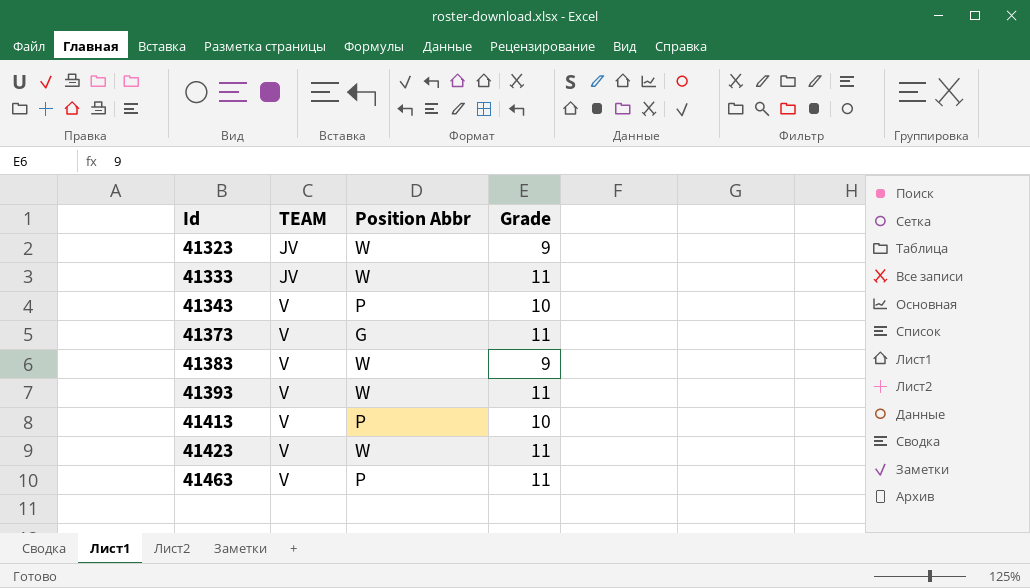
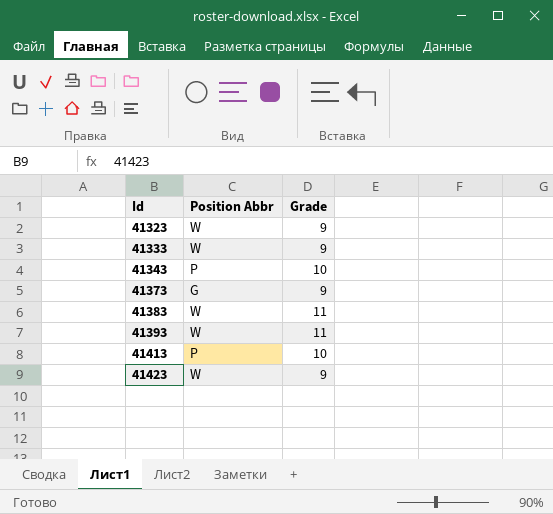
column TEAM | position: 2 -> none
row 41463: V | P | 11 -> none
41333 | Grade: 11 -> 9
41373 | Grade: 11 -> 9
41383 | Grade: 9 -> 11
41423 | Grade: 11 -> 9

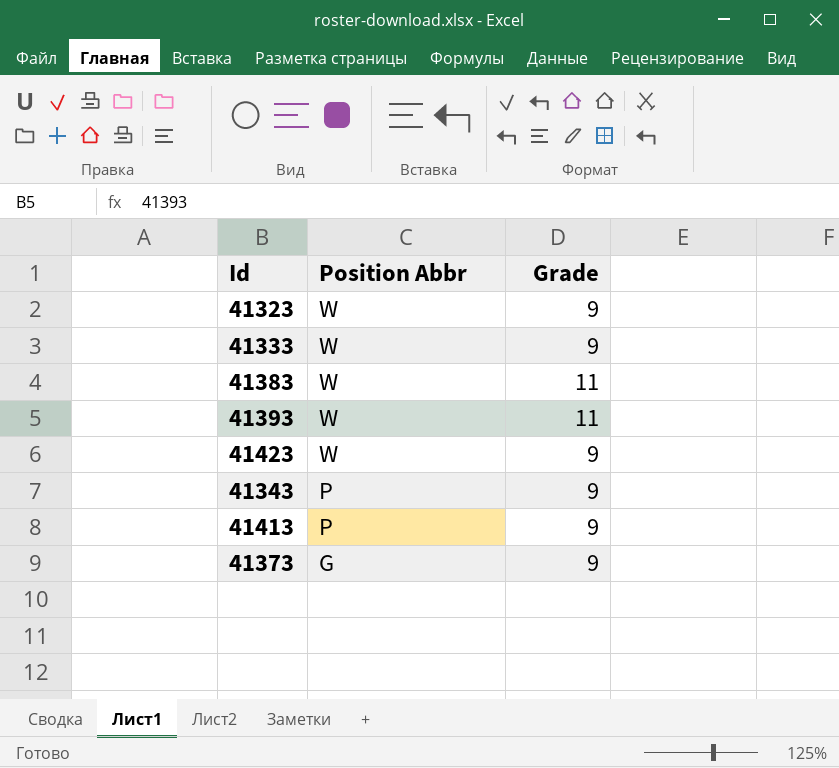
row order: Id ascending -> Position Abbr descending
41343 | Grade: 10 -> 9
41413 | Grade: 10 -> 9

